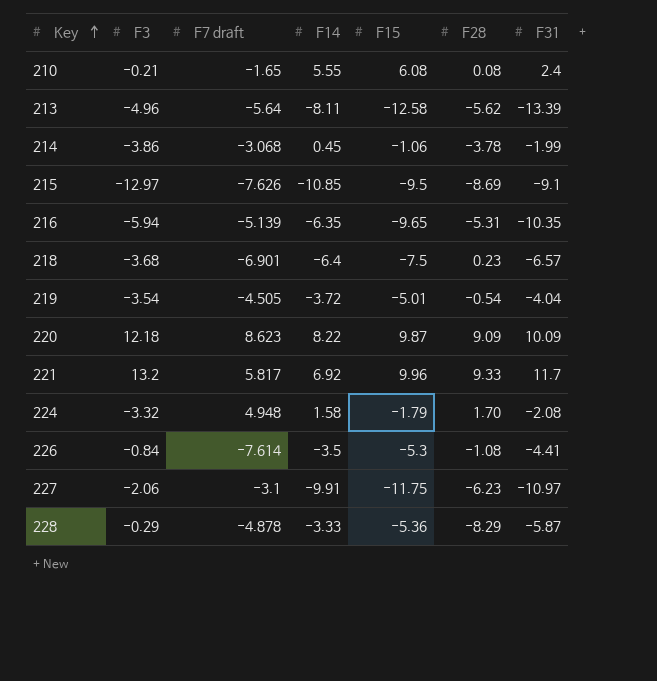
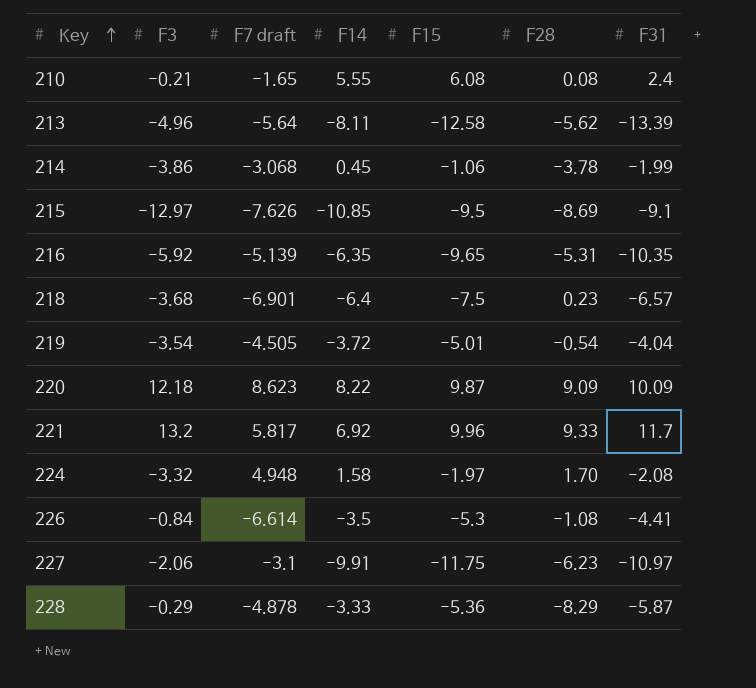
216 | F3: -5.94 -> -5.92
224 | F15: -1.79 -> -1.97
226 | F7 draft: -7.614 -> -6.614

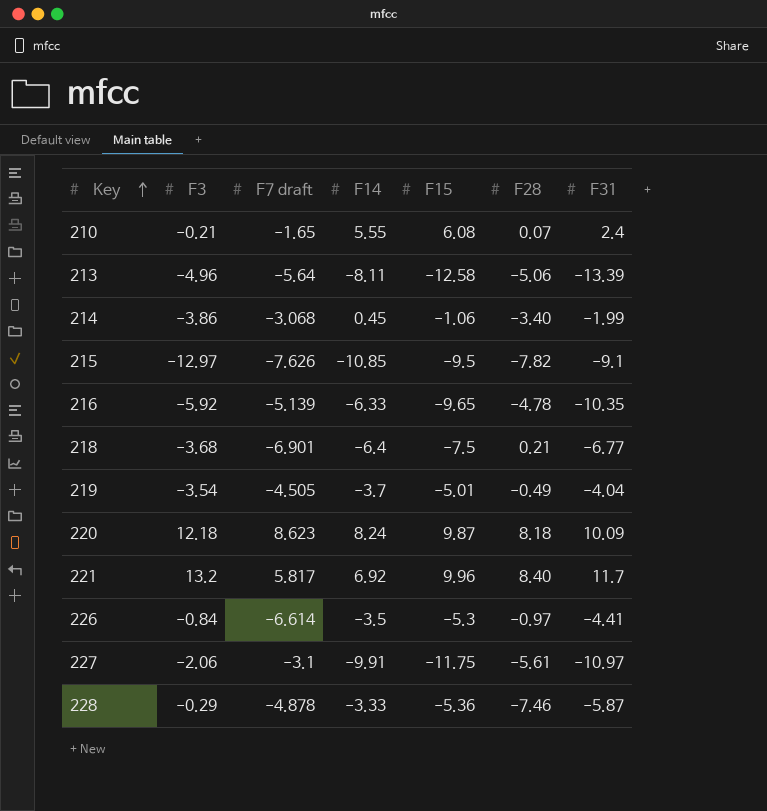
row 224: -3.32 | 4.948 | 1.58 | -1.97 | 1.70 | -2.08 -> none
210 | F28: 0.08 -> 0.07
213 | F28: -5.62 -> -5.06
214 | F28: -3.78 -> -3.40
215 | F28: -8.69 -> -7.82
216 | F14: -6.35 -> -6.33
216 | F28: -5.31 -> -4.78
218 | F28: 0.23 -> 0.21
218 | F31: -6.57 -> -6.77
219 | F14: -3.72 -> -3.7
219 | F28: -0.54 -> -0.49
220 | F14: 8.22 -> 8.24
220 | F28: 9.09 -> 8.18
221 | F28: 9.33 -> 8.40
226 | F28: -1.08 -> -0.97
227 | F28: -6.23 -> -5.61
228 | F28: -8.29 -> -7.46

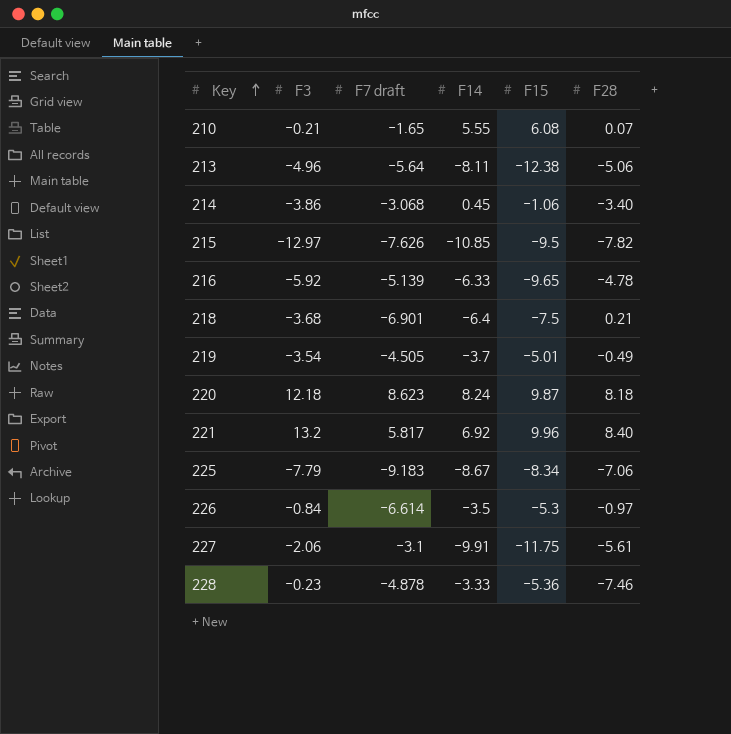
column F31 | position: 7 -> none
213 | F15: -12.58 -> -12.38
row 225: none -> -7.79 | -9.183 | -8.67 | -8.34 | -7.06
228 | F3: -0.29 -> -0.23

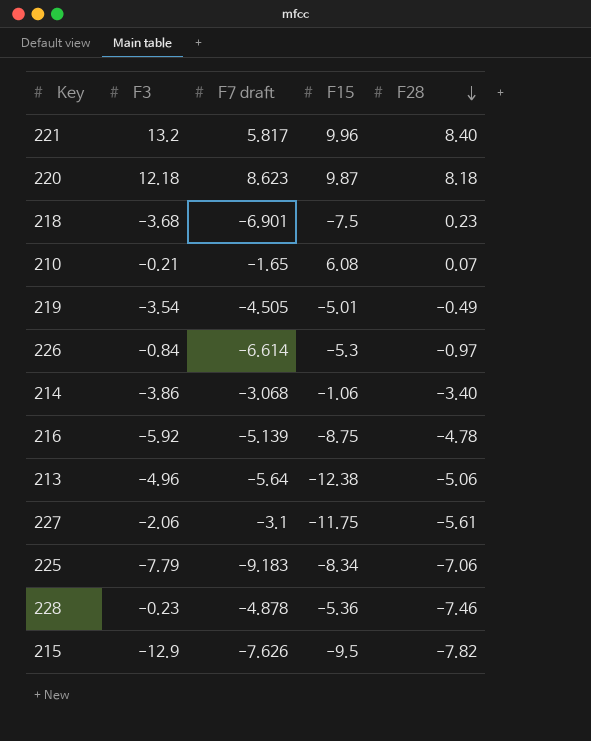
row order: Key ascending -> F28 descending
column F14 | position: 4 -> none
218 | F28: 0.21 -> 0.23
216 | F15: -9.65 -> -8.75
215 | F3: -12.97 -> -12.9

